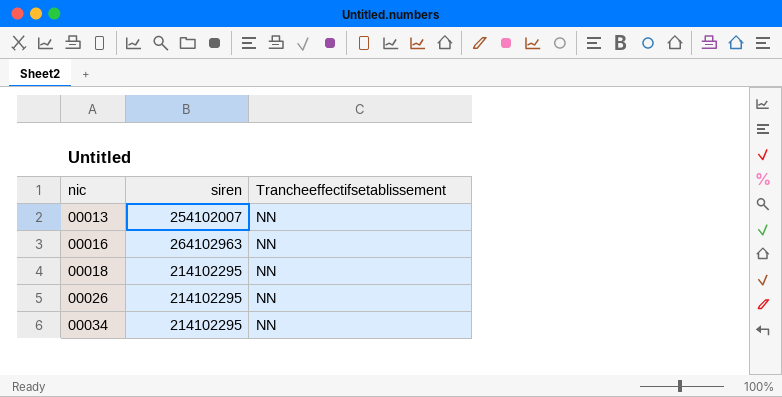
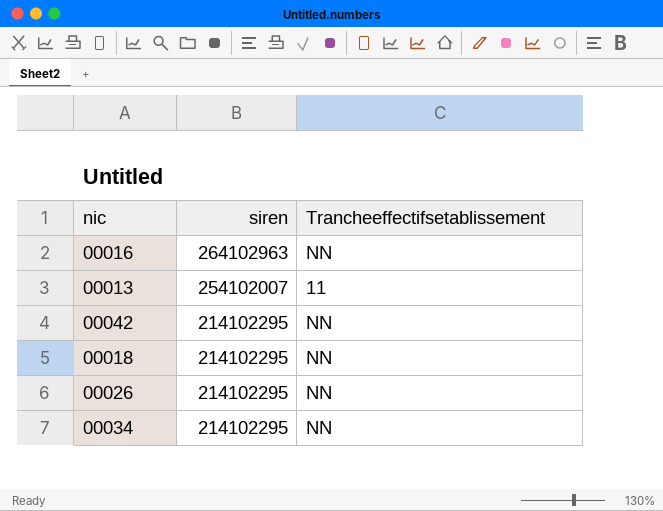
row order: nic ascending -> siren descending
00013 | Trancheeffectifsetablissement: NN -> 11
row 00042: none -> 214102295 | NN

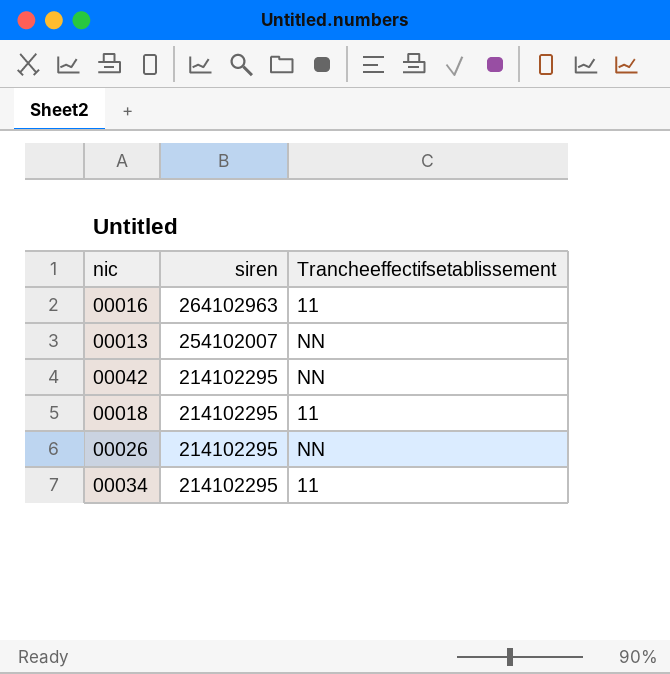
00016 | Trancheeffectifsetablissement: NN -> 11
00013 | Trancheeffectifsetablissement: 11 -> NN
00018 | Trancheeffectifsetablissement: NN -> 11
00034 | Trancheeffectifsetablissement: NN -> 11

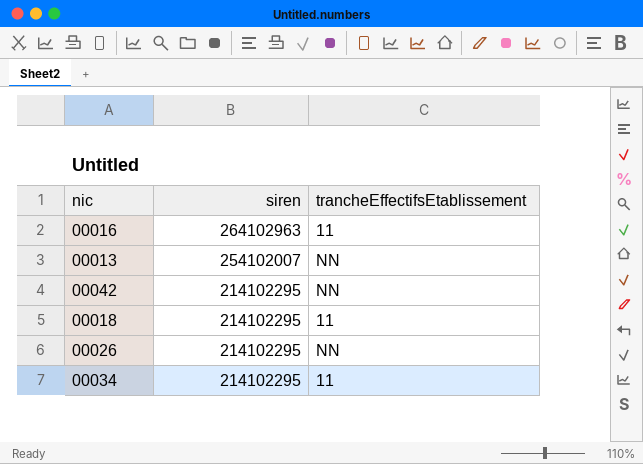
column name: Trancheeffectifsetablissement -> trancheEffectifsEtablissement

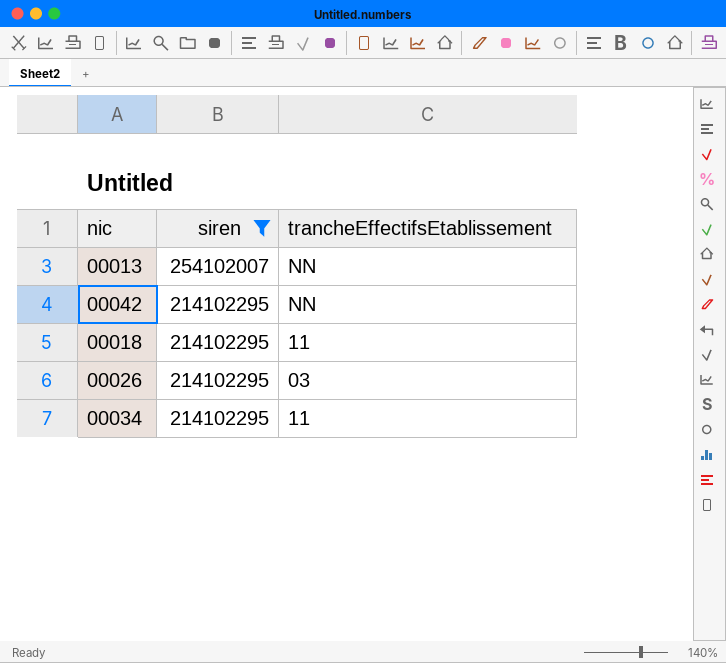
filter: none -> siren != 264102963
00026 | trancheEffectifsEtablissement: NN -> 03

